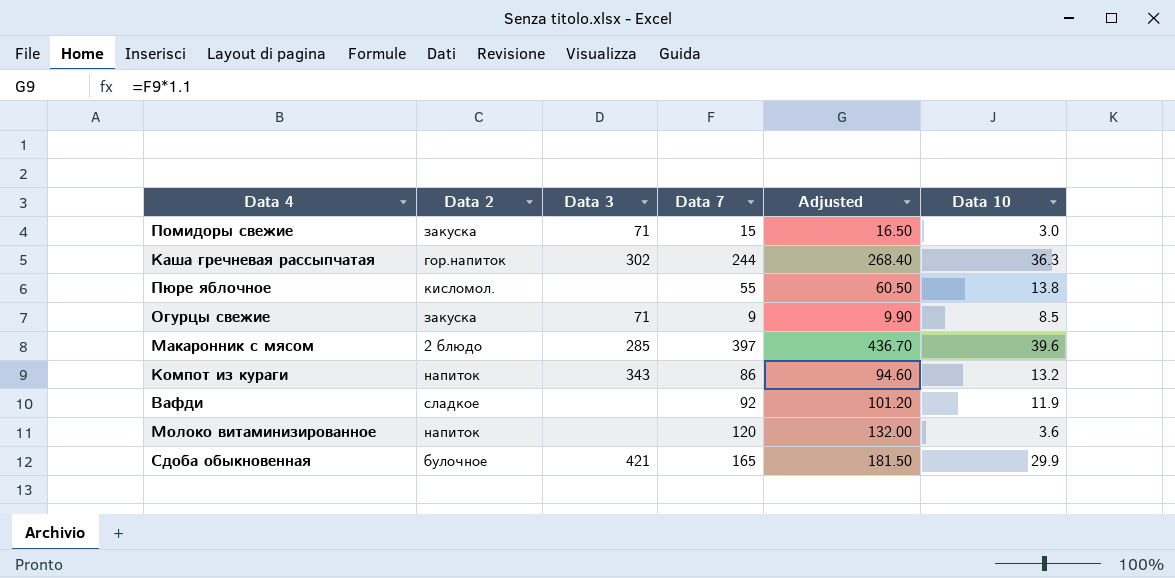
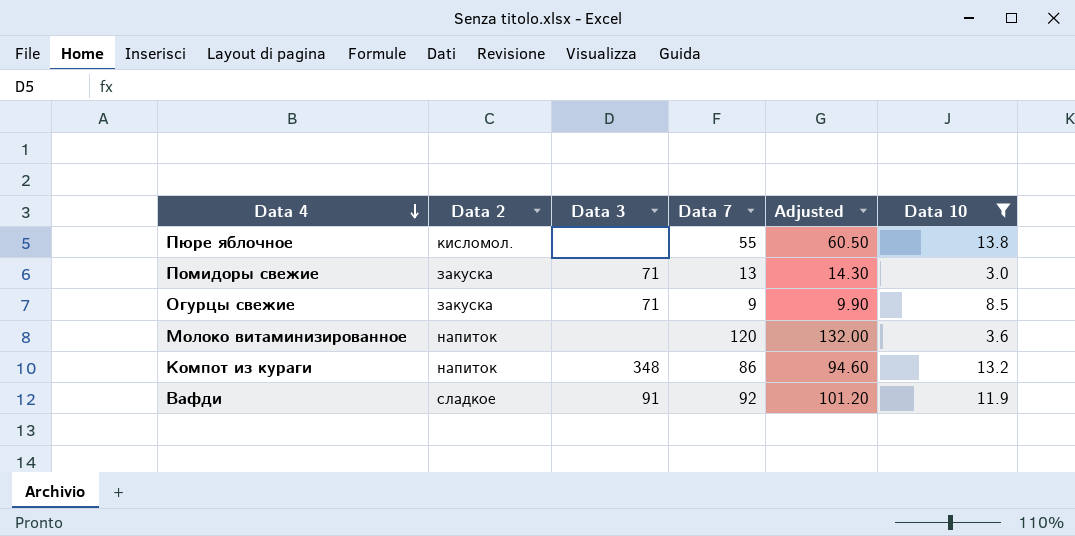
filter: none -> Data 10 <= 13.8
row order: none -> Data 4 descending
Помидоры свежие | Data 7: 15 -> 13
Помидоры свежие | Adjusted: 16.50 -> 14.30
Компот из кураги | Data 3: 343 -> 348
Вафди | Data 3: none -> 91

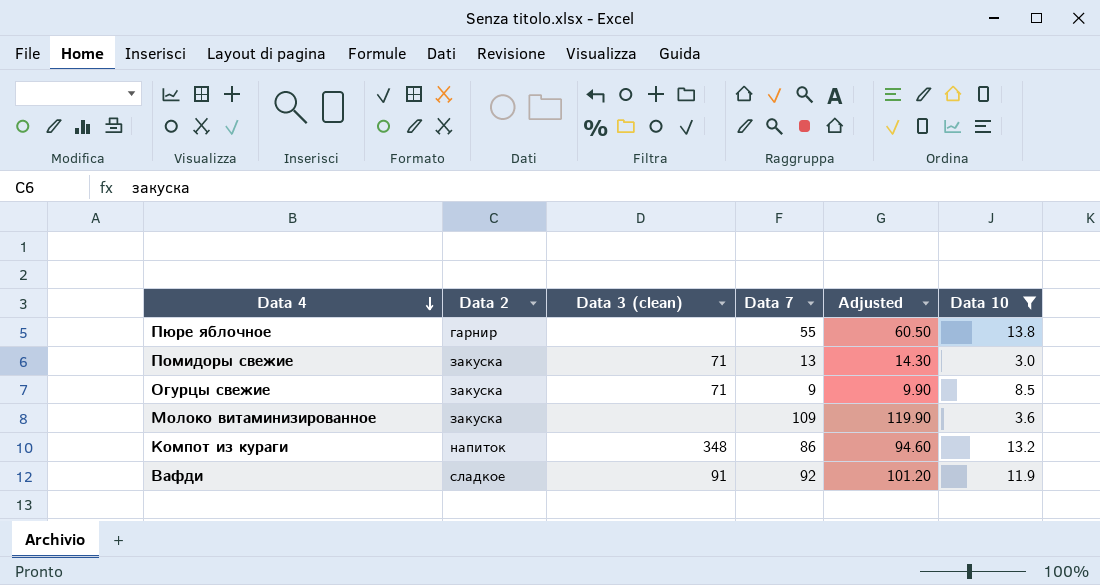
column name: Data 3 -> Data 3 (clean)
Пюре яблочное | Data 2: кисломол. -> гарнир
Молоко витаминизированное | Data 2: напиток -> закуска
Молоко витаминизированное | Data 7: 120 -> 109
Молоко витаминизированное | Adjusted: 132.00 -> 119.90

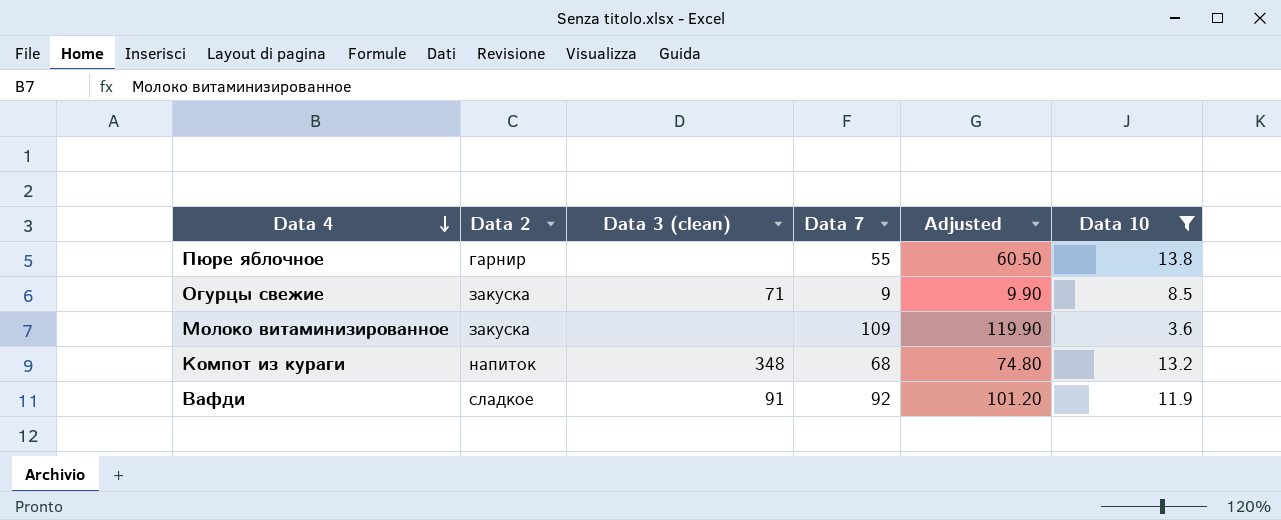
row Помидоры свежие: закуска | 71 | 13 | 14.30 | 3.0 -> none
Компот из кураги | Data 7: 86 -> 68
Компот из кураги | Adjusted: 94.60 -> 74.80

